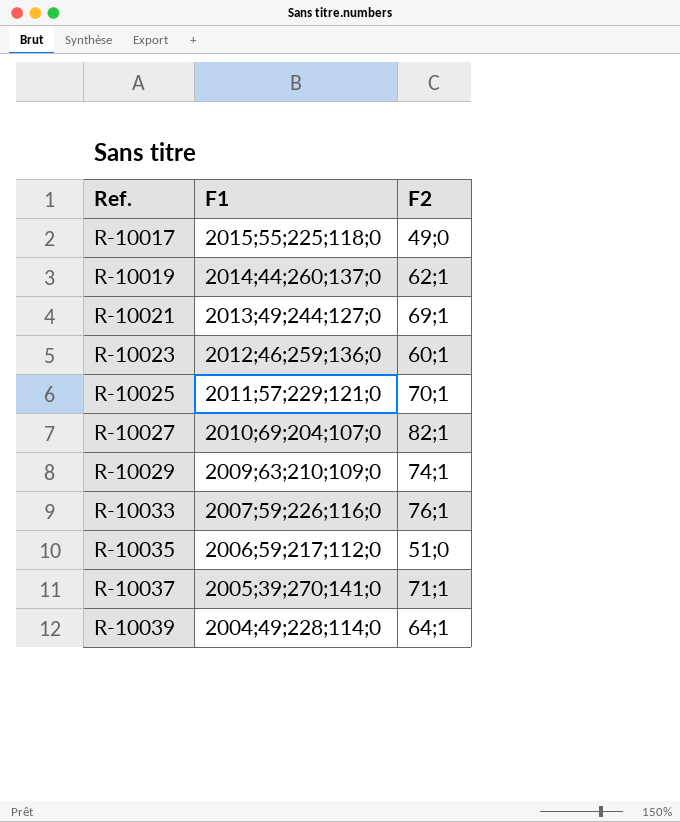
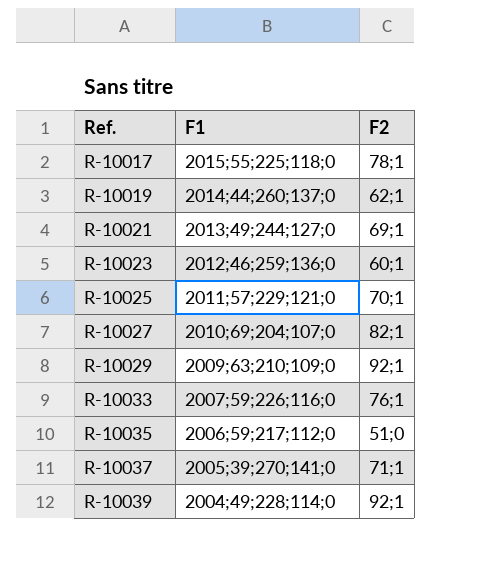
R-10017 | F2: 49;0 -> 78;1
R-10029 | F2: 74;1 -> 92;1
R-10039 | F2: 64;1 -> 92;1

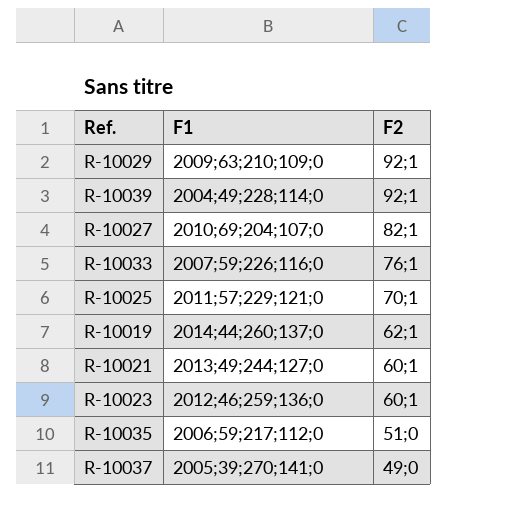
row order: Ref. ascending -> F2 descending
row R-10017: 2015;55;225;118;0 | 78;1 -> none
R-10021 | F2: 69;1 -> 60;1
R-10037 | F2: 71;1 -> 49;0

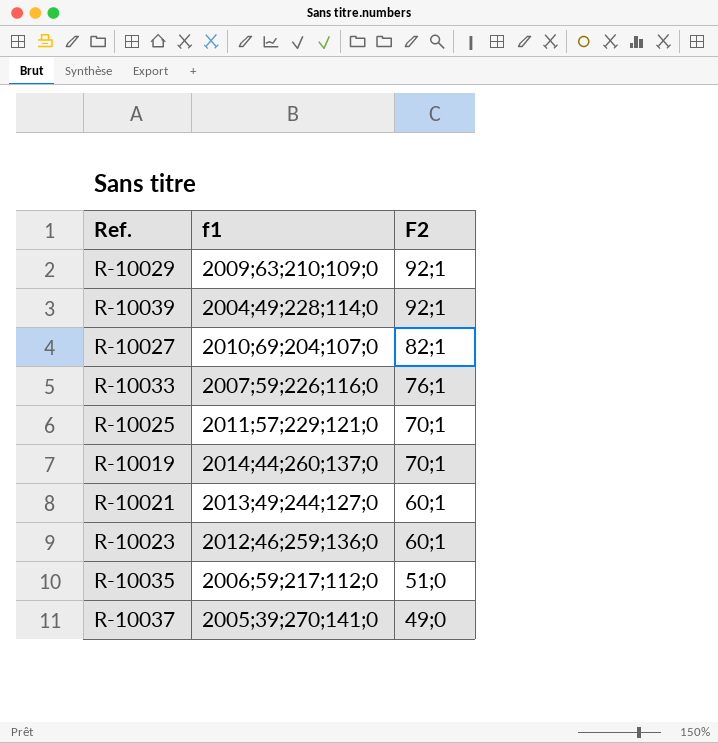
column name: F1 -> f1
R-10019 | F2: 62;1 -> 70;1

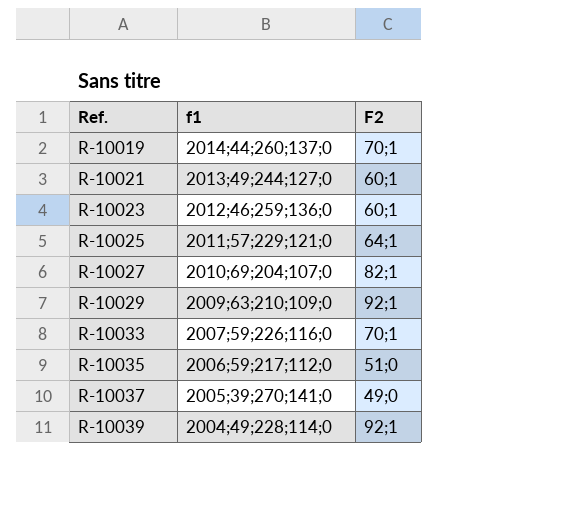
row order: F2 descending -> Ref. ascending
R-10025 | F2: 70;1 -> 64;1
R-10033 | F2: 76;1 -> 70;1

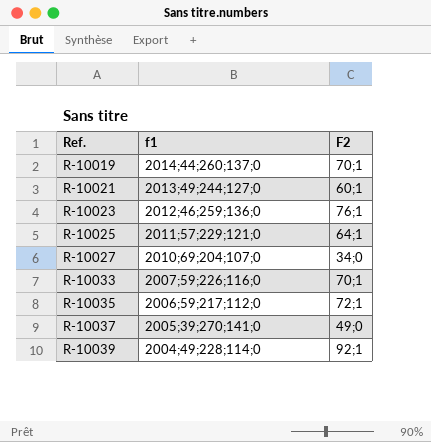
row R-10029: 2009;63;210;109;0 | 92;1 -> none
R-10023 | F2: 60;1 -> 76;1
R-10027 | F2: 82;1 -> 34;0
R-10035 | F2: 51;0 -> 72;1

